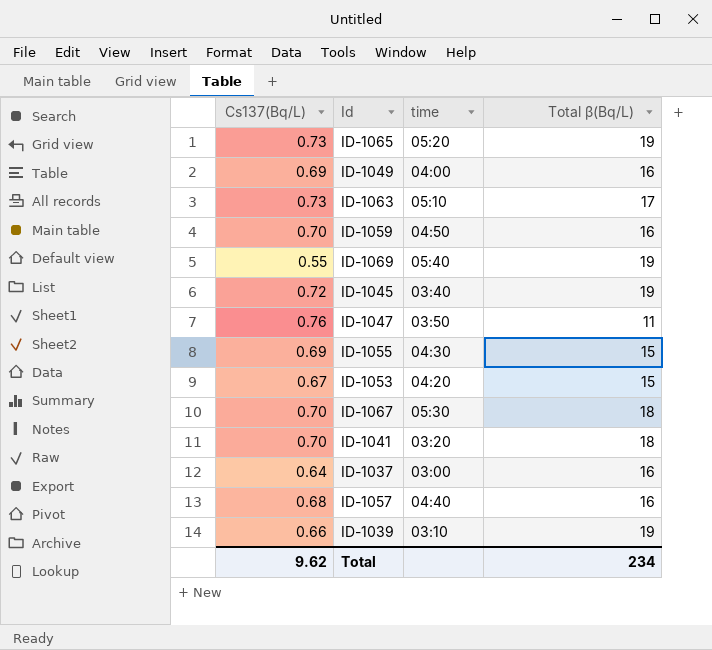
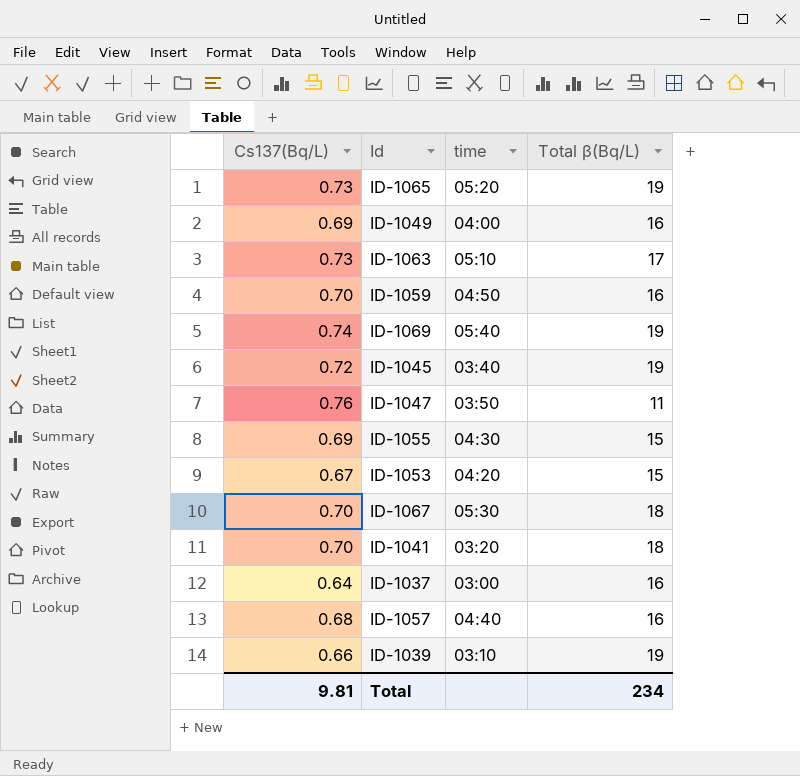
ID-1069 | Cs137(Bq/L): 0.55 -> 0.74
Total | Cs137(Bq/L): 9.62 -> 9.81

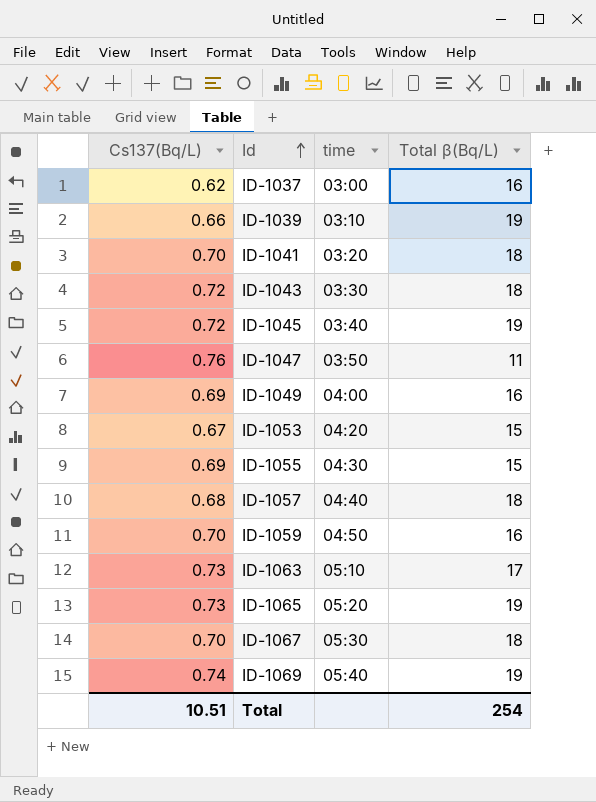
row order: none -> Id ascending
ID-1037 | Cs137(Bq/L): 0.64 -> 0.62
row ID-1043: none -> 0.72 | 03:30 | 18
ID-1057 | Total β(Bq/L): 16 -> 18
Total | Cs137(Bq/L): 9.81 -> 10.51
Total | Total β(Bq/L): 234 -> 254

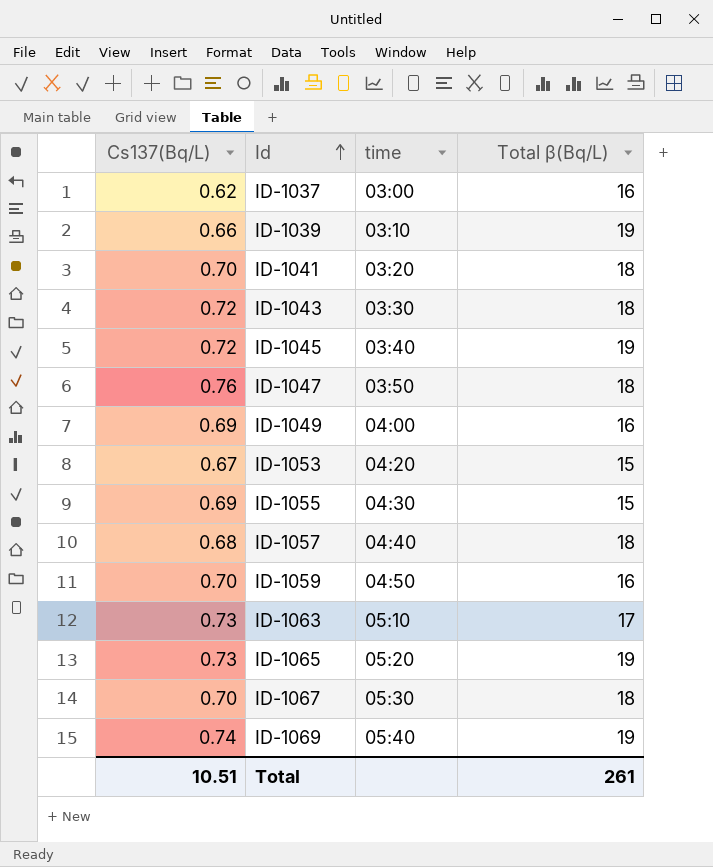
ID-1047 | Total β(Bq/L): 11 -> 18
Total | Total β(Bq/L): 254 -> 261

